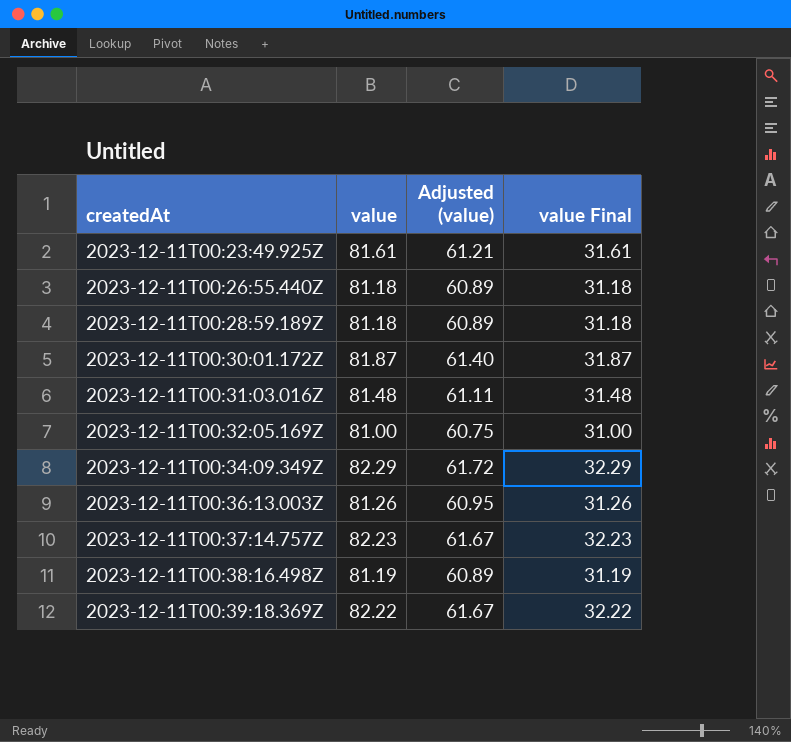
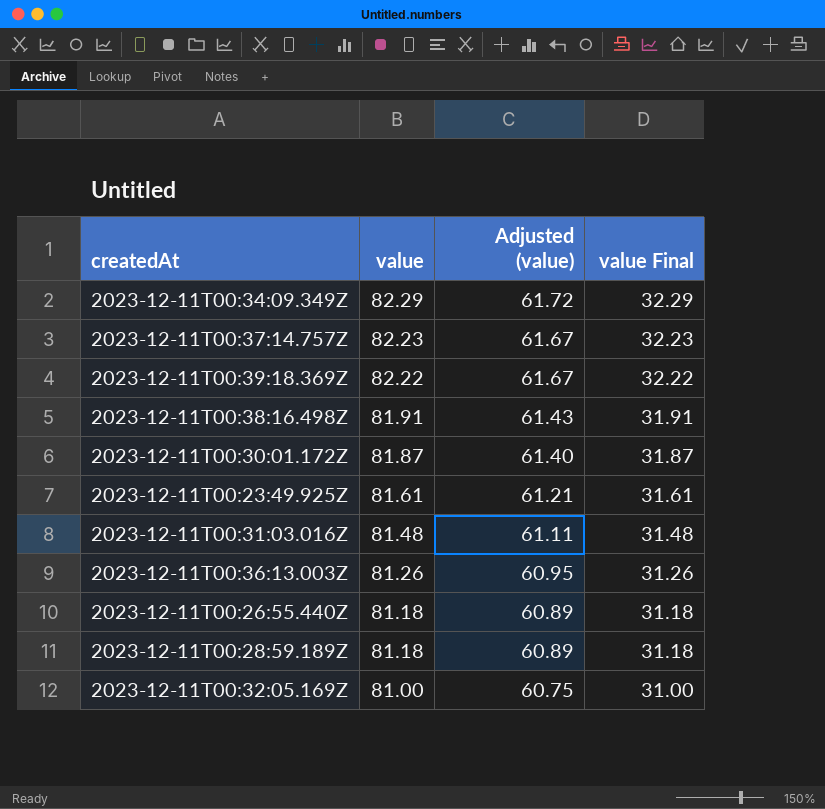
row order: createdAt ascending -> value descending
2023-12-11T00:38:16.498Z | value: 81.19 -> 81.91
2023-12-11T00:38:16.498Z | Adjusted (value): 60.89 -> 61.43
2023-12-11T00:38:16.498Z | value Final: 31.19 -> 31.91

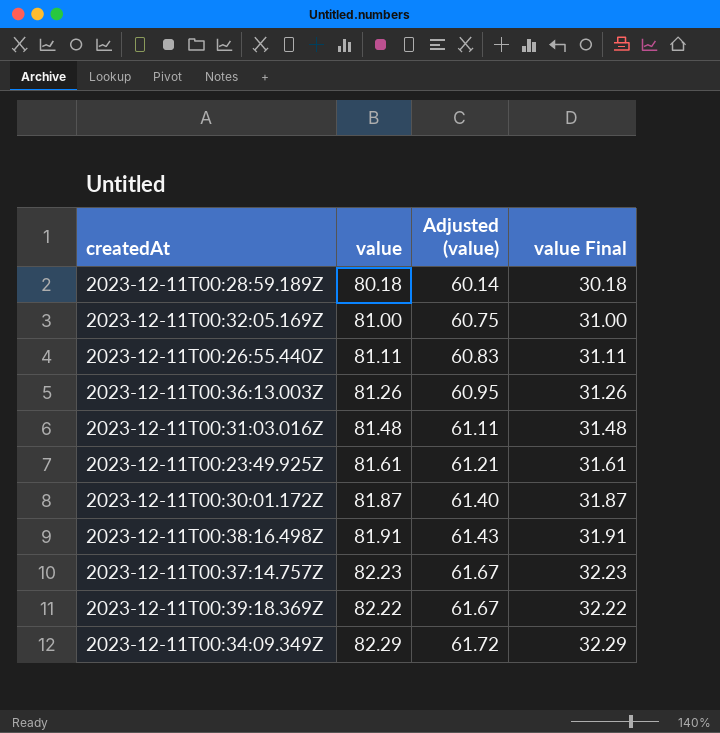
row order: value descending -> Adjusted (value) ascending
2023-12-11T00:28:59.189Z | value: 81.18 -> 80.18
2023-12-11T00:28:59.189Z | Adjusted (value): 60.89 -> 60.14
2023-12-11T00:28:59.189Z | value Final: 31.18 -> 30.18
2023-12-11T00:26:55.440Z | value: 81.18 -> 81.11
2023-12-11T00:26:55.440Z | Adjusted (value): 60.89 -> 60.83
2023-12-11T00:26:55.440Z | value Final: 31.18 -> 31.11

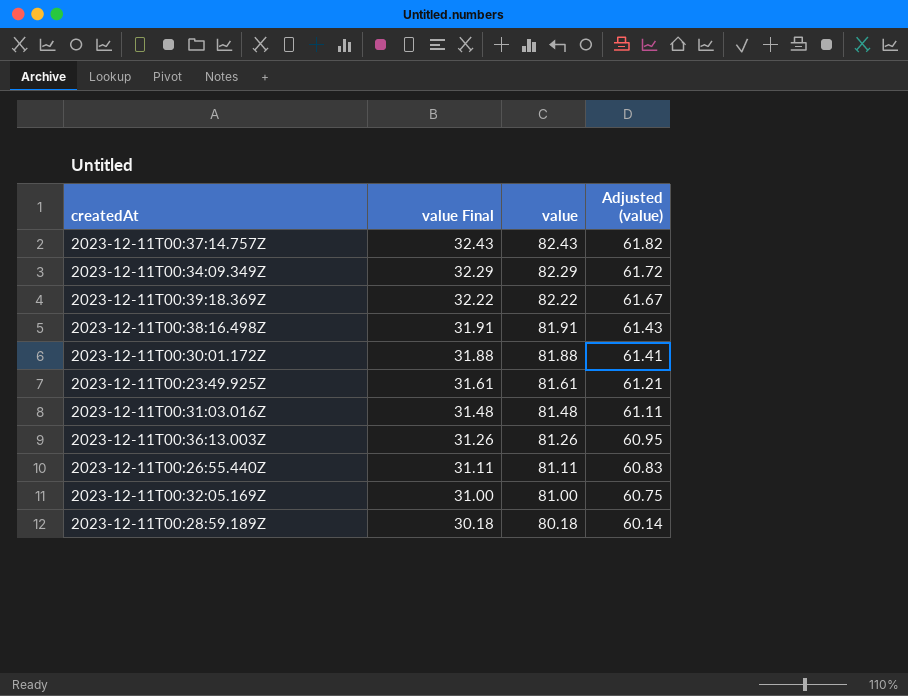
row order: Adjusted (value) ascending -> value Final descending
column value Final | position: 4 -> 2
2023-12-11T00:37:14.757Z | value Final: 32.23 -> 32.43
2023-12-11T00:37:14.757Z | value: 82.23 -> 82.43
2023-12-11T00:37:14.757Z | Adjusted (value): 61.67 -> 61.82
2023-12-11T00:30:01.172Z | value Final: 31.87 -> 31.88
2023-12-11T00:30:01.172Z | value: 81.87 -> 81.88
2023-12-11T00:30:01.172Z | Adjusted (value): 61.40 -> 61.41

